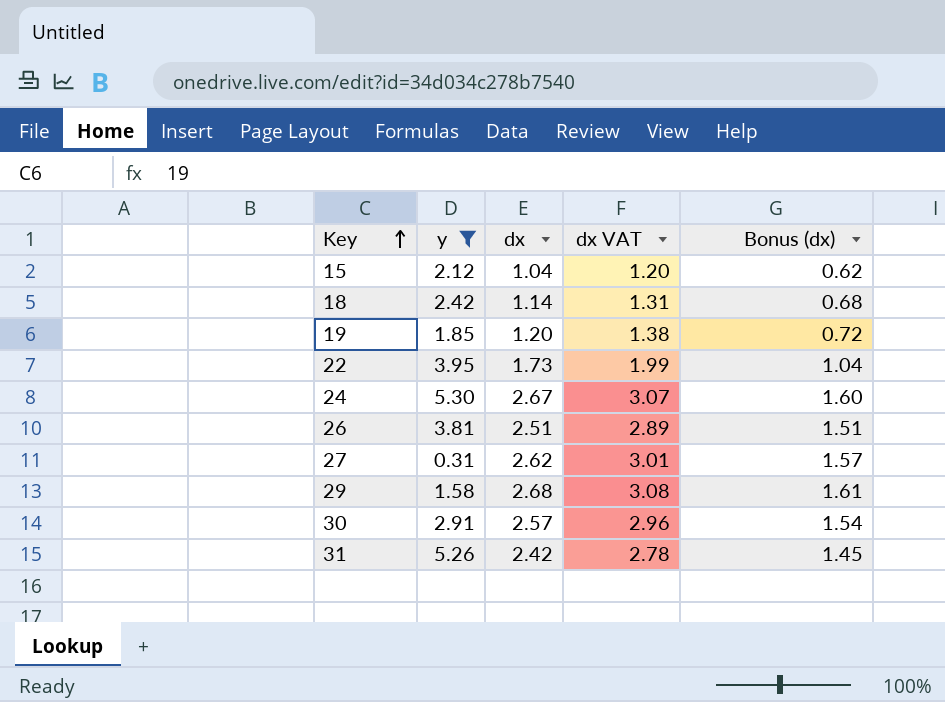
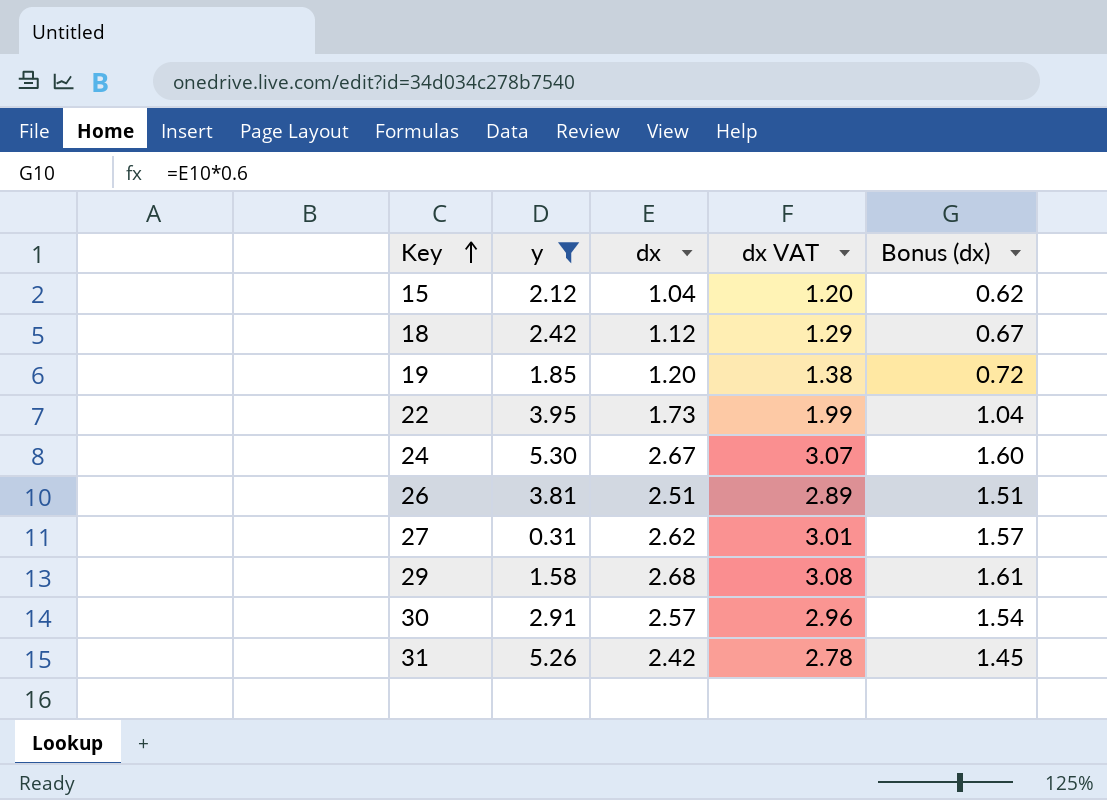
18 | dx: 1.14 -> 1.12
18 | dx VAT: 1.31 -> 1.29
18 | Bonus (dx): 0.68 -> 0.67

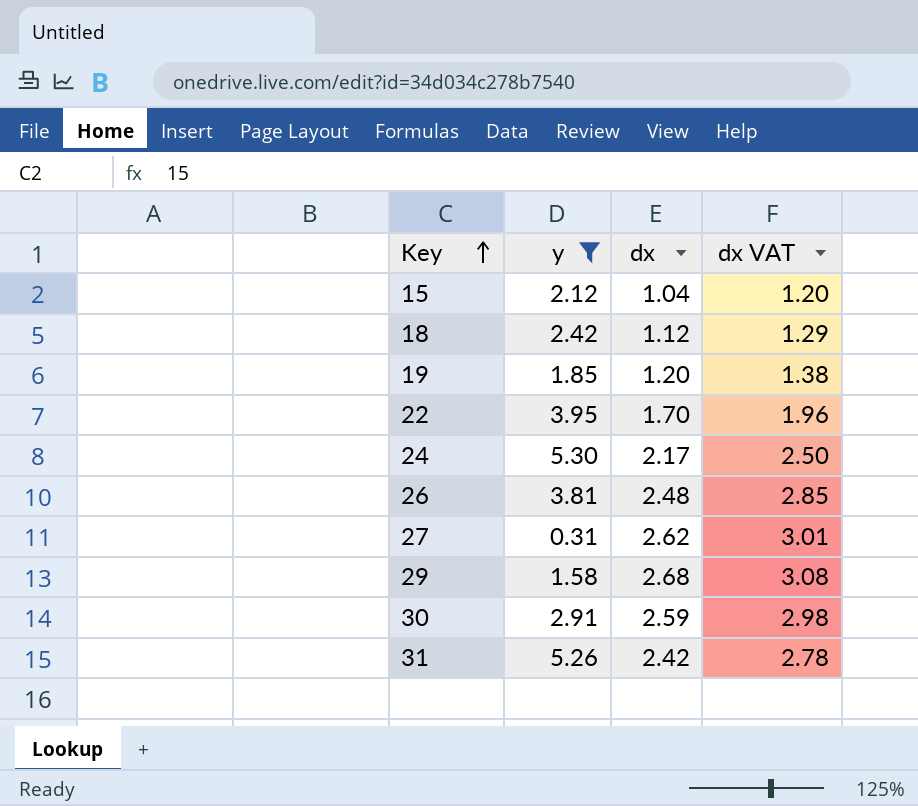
column Bonus (dx) | formula: [dx] * 0.6 -> none
22 | dx: 1.73 -> 1.70
22 | dx VAT: 1.99 -> 1.96
24 | dx: 2.67 -> 2.17
24 | dx VAT: 3.07 -> 2.50
26 | dx: 2.51 -> 2.48
26 | dx VAT: 2.89 -> 2.85
30 | dx: 2.57 -> 2.59
30 | dx VAT: 2.96 -> 2.98

